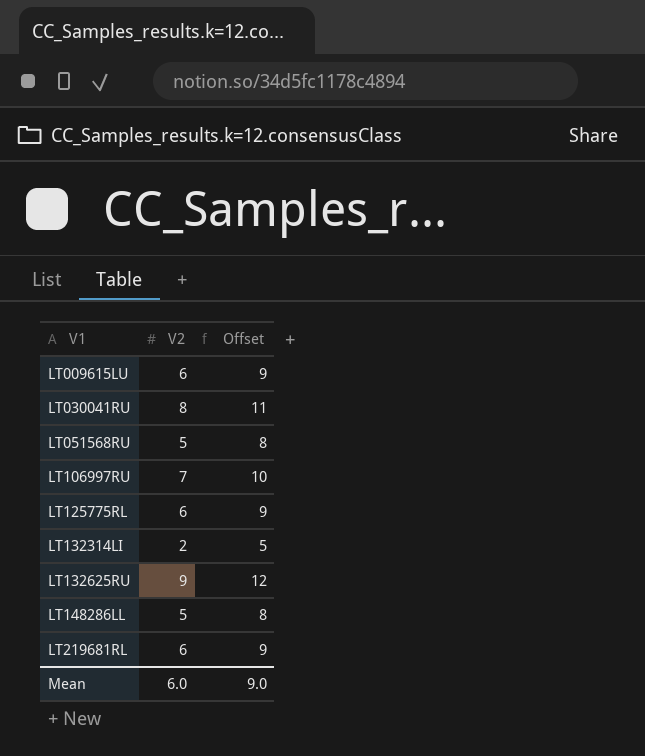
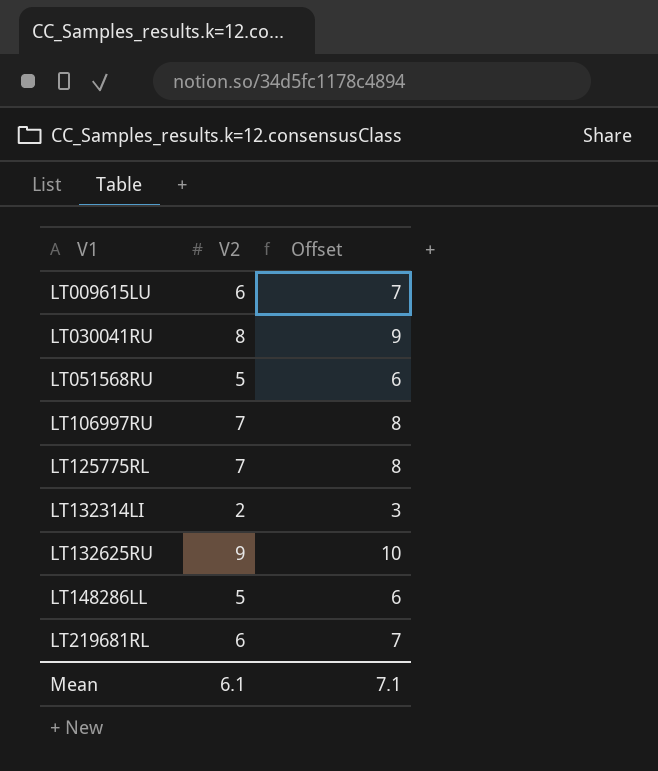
column Offset | formula: [V2] + 3 -> [V2] + 1
LT125775RL | V2: 6 -> 7
Mean | V2: 6.0 -> 6.1
Mean | Offset: 9.0 -> 7.1

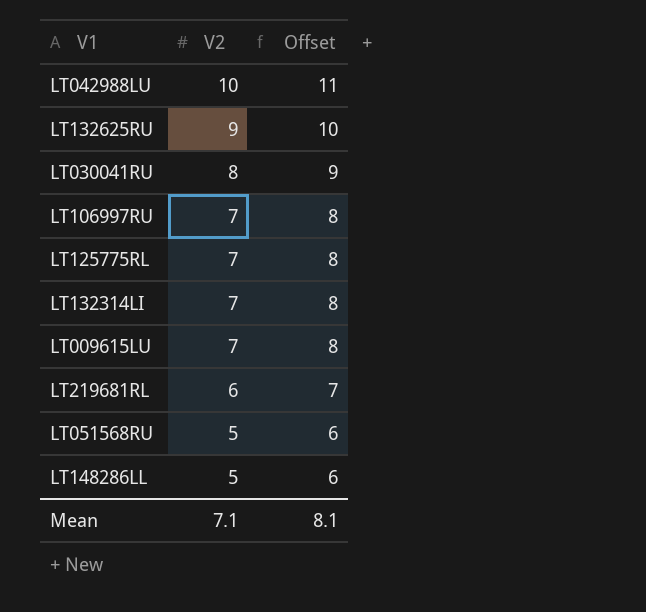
row order: V1 ascending -> V2 descending
row LT042988LU: none -> 10 | 11
LT132314LI | V2: 2 -> 7
LT132314LI | Offset: 3 -> 8
LT009615LU | V2: 6 -> 7
LT009615LU | Offset: 7 -> 8
Mean | V2: 6.1 -> 7.1
Mean | Offset: 7.1 -> 8.1

